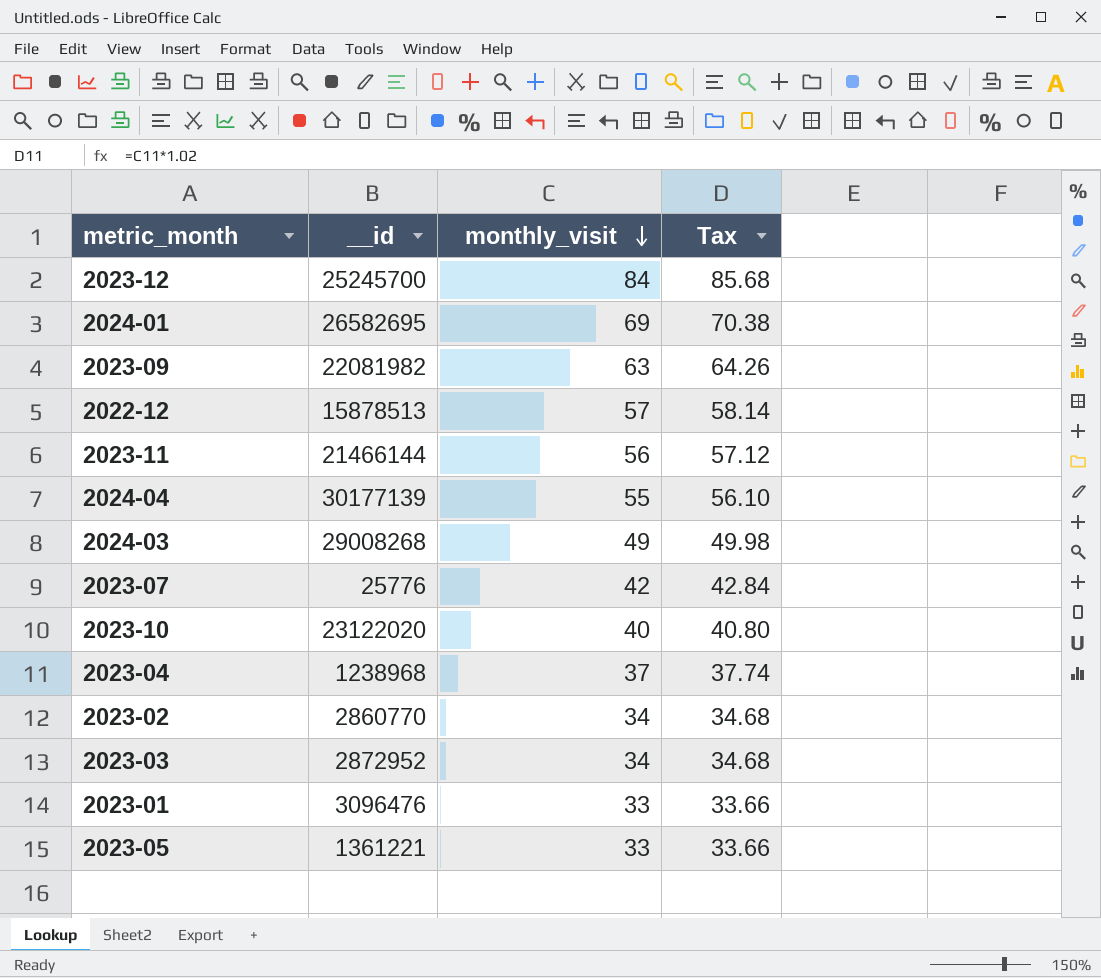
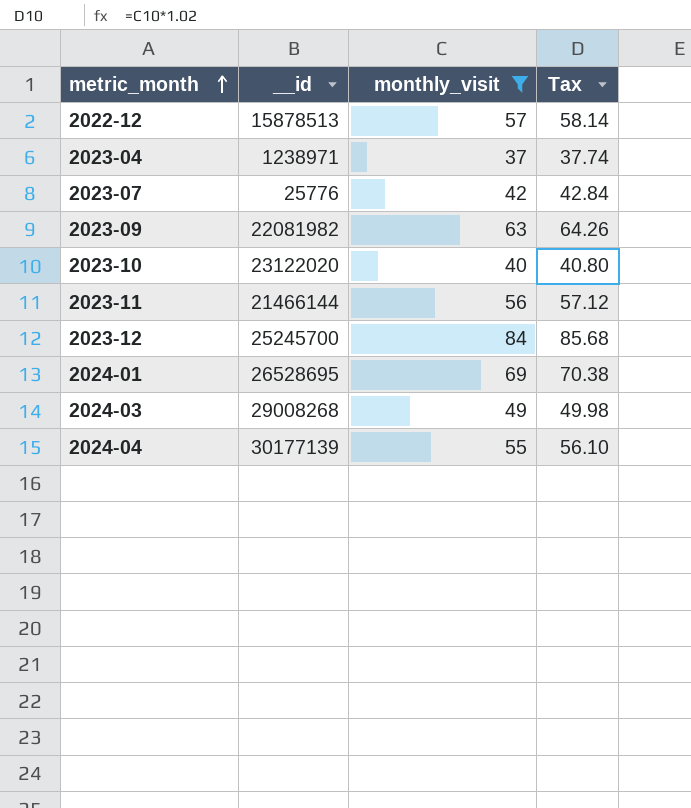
filter: none -> monthly_visit >= 37
row order: monthly_visit descending -> metric_month ascending
2023-04 | __id: 1238968 -> 1238971
2024-01 | __id: 26582695 -> 26528695

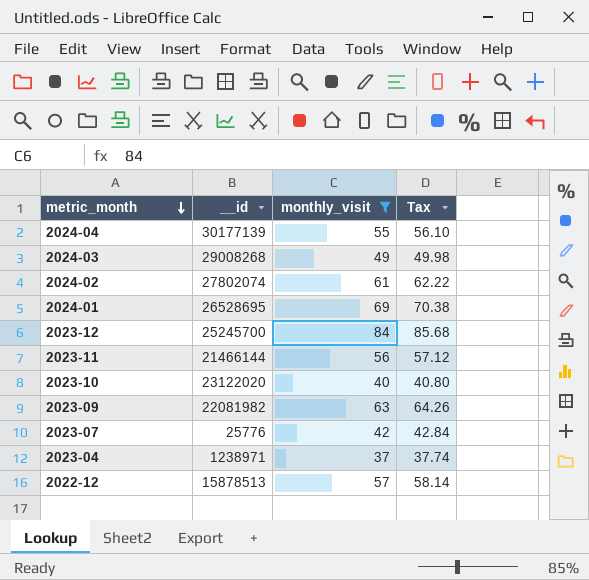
row order: metric_month ascending -> metric_month descending
row 2024-02: none -> 27802074 | 61 | 62.22

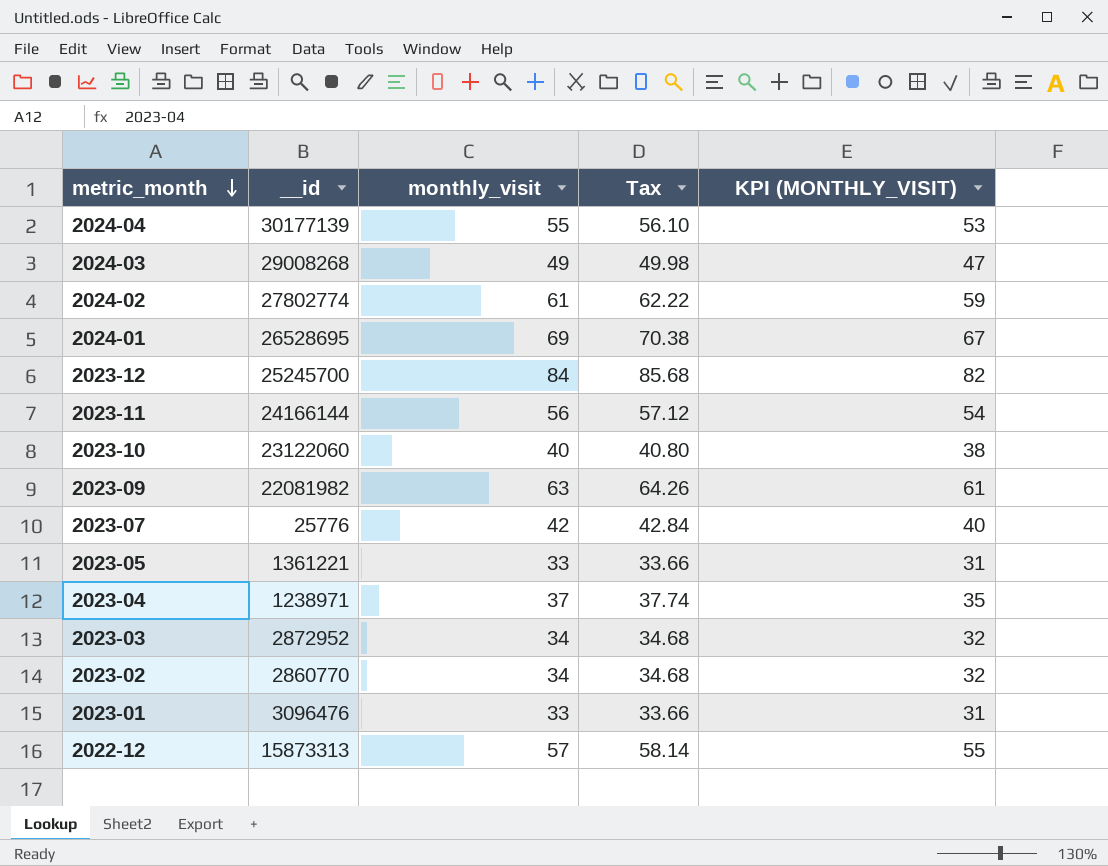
filter: monthly_visit >= 37 -> none
column KPI (MONTHLY_VISIT) | formula: none -> [monthly_visit] - 2
2024-02 | __id: 27802074 -> 27802774
2023-11 | __id: 21466144 -> 24166144
2023-10 | __id: 23122020 -> 23122060
2022-12 | __id: 15878513 -> 15873313

